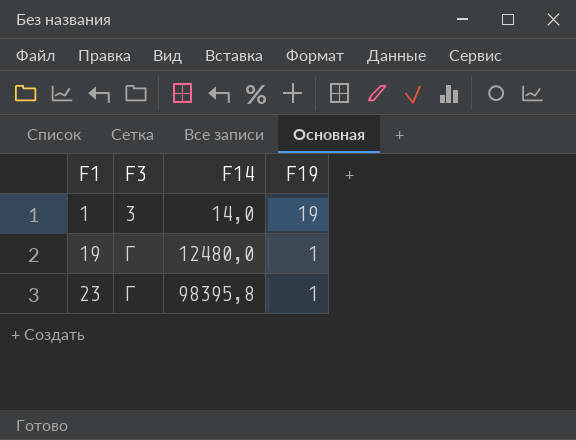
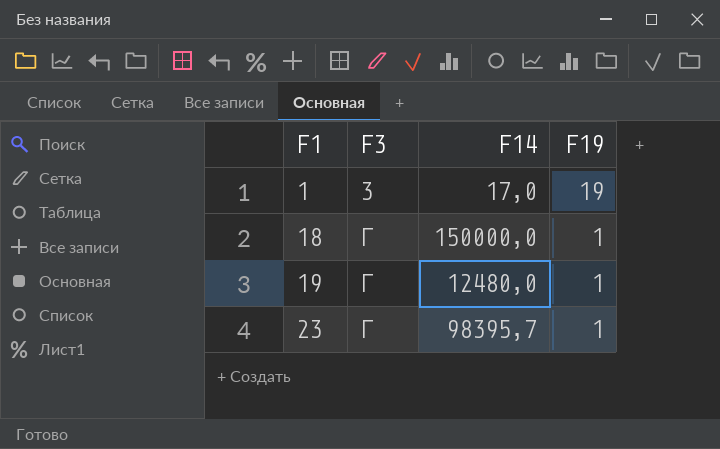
1 | F14: 14,0 -> 17,0
row 18: none -> Г | 150000,0 | 1
23 | F14: 98395,8 -> 98395,7

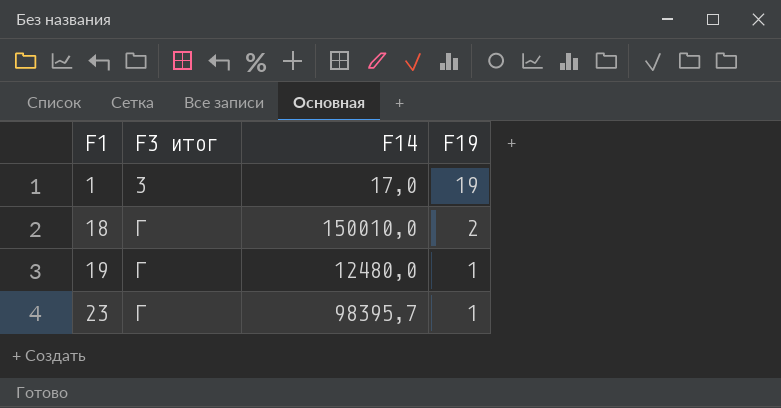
column name: F3 -> F3 итог
18 | F14: 150000,0 -> 150010,0
18 | F19: 1 -> 2

